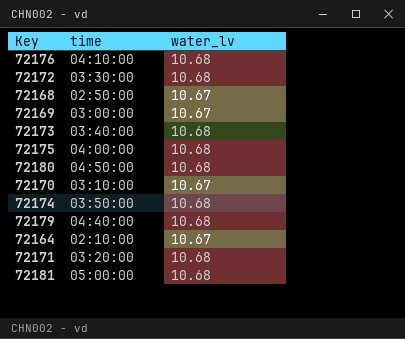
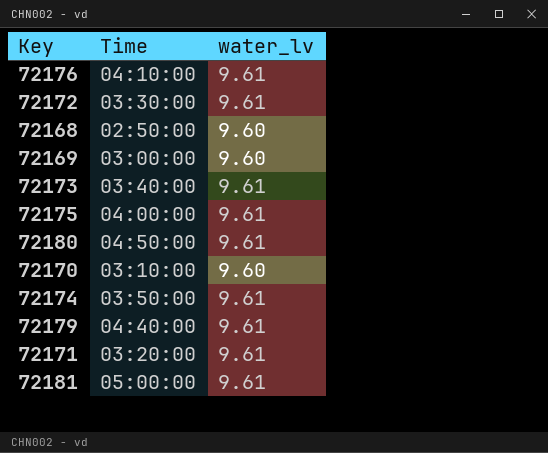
column name: time -> Time
row 72164: 02:10:00 | 10.67 -> none
72176 | water_lv: 10.68 -> 9.61
72172 | water_lv: 10.68 -> 9.61
72168 | water_lv: 10.67 -> 9.60
72169 | water_lv: 10.67 -> 9.60
72173 | water_lv: 10.68 -> 9.61
72175 | water_lv: 10.68 -> 9.61
72180 | water_lv: 10.68 -> 9.61
72170 | water_lv: 10.67 -> 9.60
72174 | water_lv: 10.68 -> 9.61
72179 | water_lv: 10.68 -> 9.61
72171 | water_lv: 10.68 -> 9.61
72181 | water_lv: 10.68 -> 9.61

